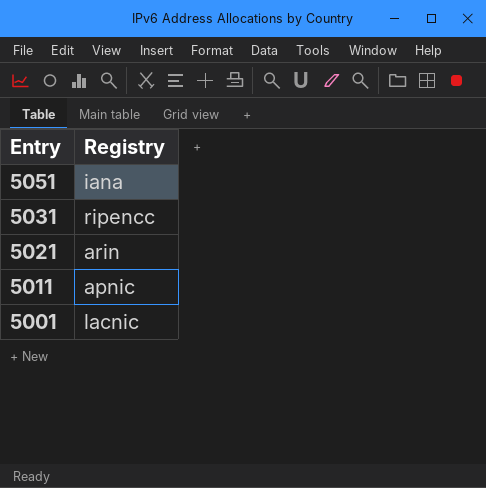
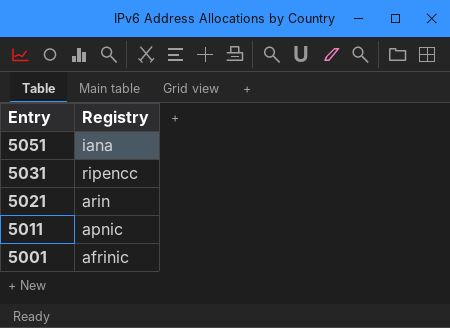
5001 | Registry: lacnic -> afrinic

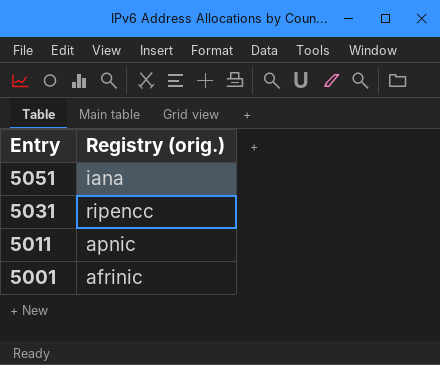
column name: Registry -> Registry (orig.)
row 5021: arin -> none

